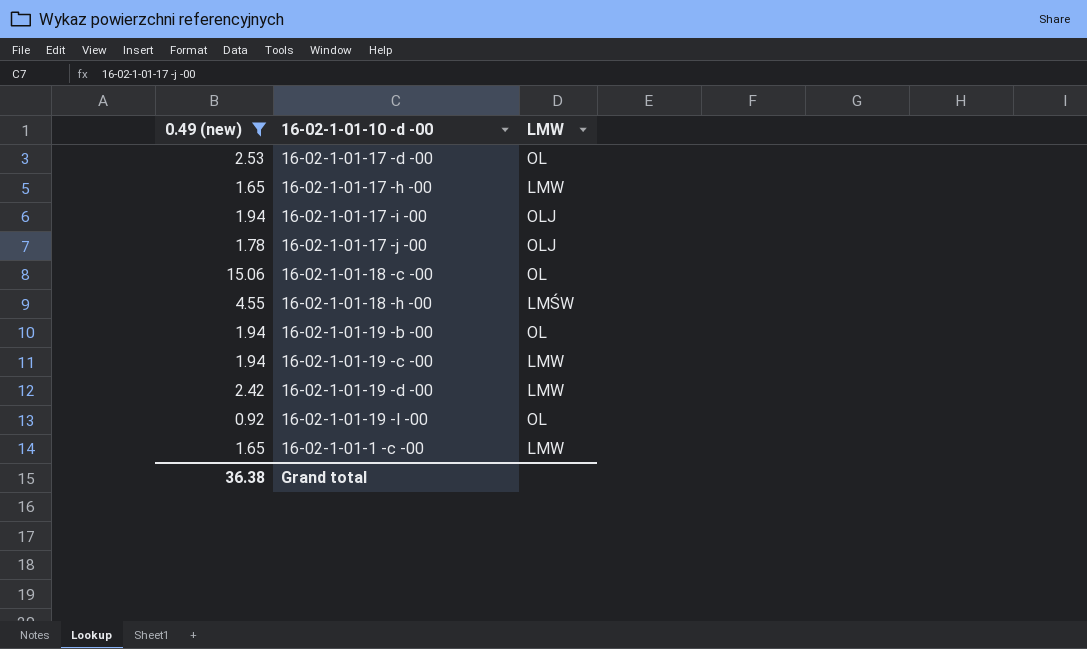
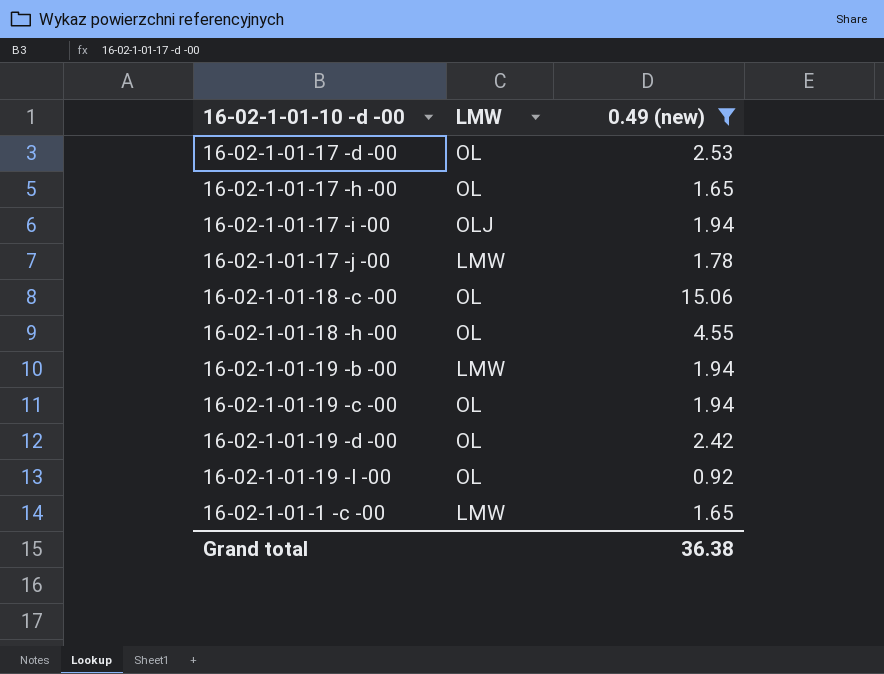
column 0.49 (new) | position: 1 -> 3
16-02-1-01-17 -h -00 | LMW: LMW -> OL
16-02-1-01-17 -j -00 | LMW: OLJ -> LMW
16-02-1-01-18 -h -00 | LMW: LMŚW -> OL
16-02-1-01-19 -b -00 | LMW: OL -> LMW
16-02-1-01-19 -c -00 | LMW: LMW -> OL
16-02-1-01-19 -d -00 | LMW: LMW -> OL

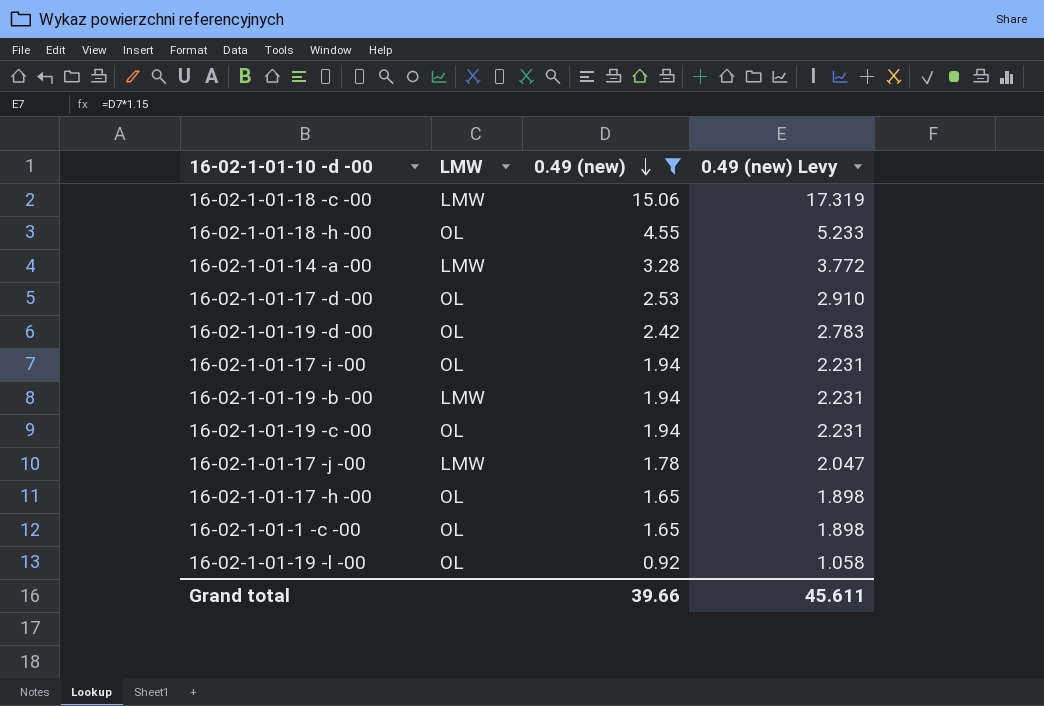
row order: none -> 0.49 (new) descending
column 0.49 (new) Levy | formula: none -> [0.49 (new)] * 1.15
16-02-1-01-18 -c -00 | LMW: OL -> LMW
row 16-02-1-01-14 -a -00: none -> LMW | 3.28 | 3.772
16-02-1-01-17 -i -00 | LMW: OLJ -> OL
16-02-1-01-1 -c -00 | LMW: LMW -> OL
Grand total | 0.49 (new): 36.38 -> 39.66

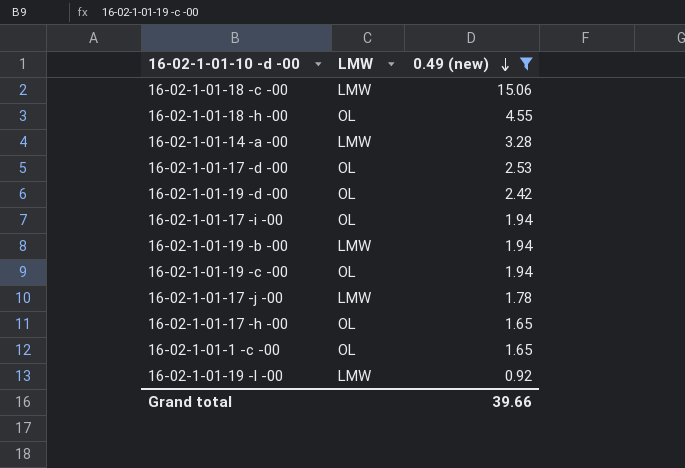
column 0.49 (new) Levy | formula: [0.49 (new)] * 1.15 -> none
16-02-1-01-19 -l -00 | LMW: OL -> LMW

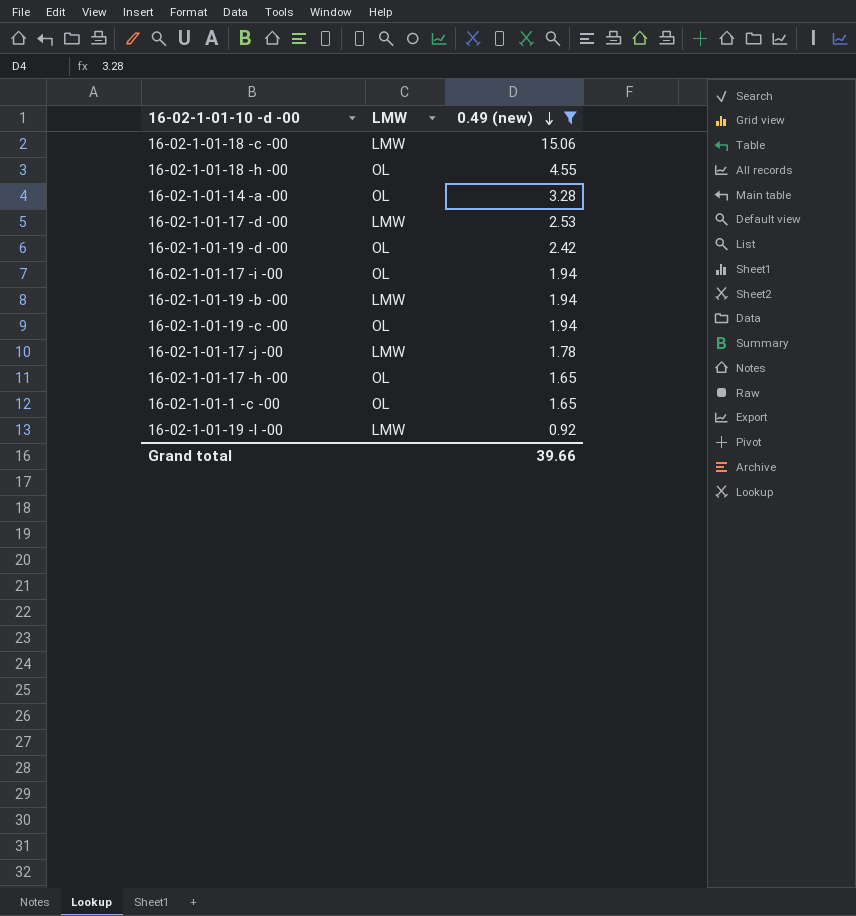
16-02-1-01-14 -a -00 | LMW: LMW -> OL
16-02-1-01-17 -d -00 | LMW: OL -> LMW

